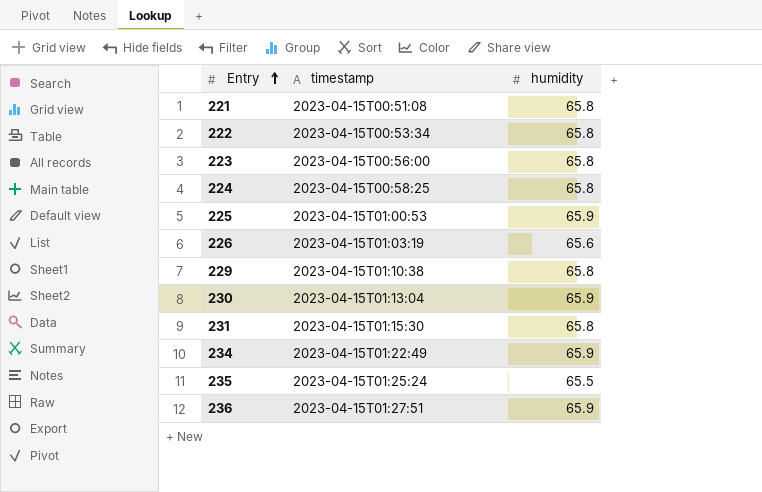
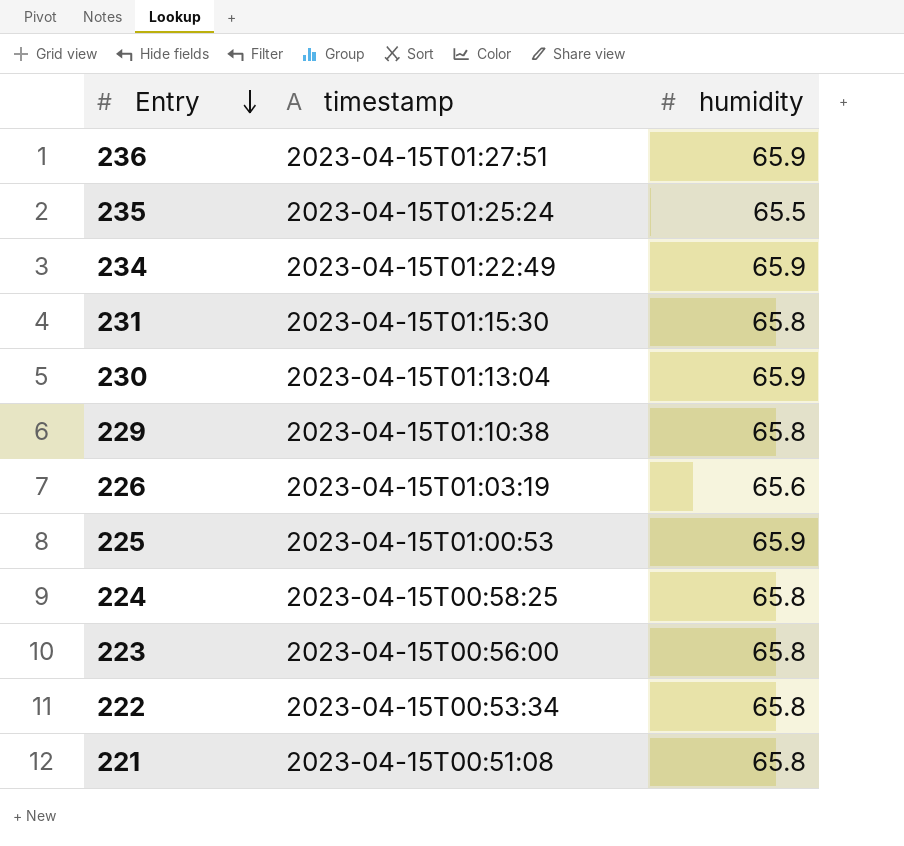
row order: Entry ascending -> Entry descending

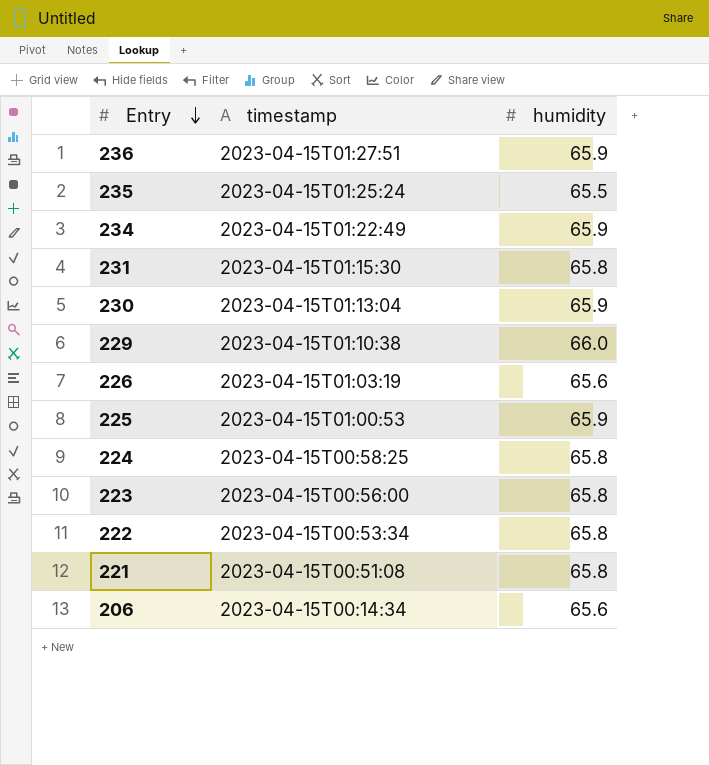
229 | humidity: 65.8 -> 66.0
row 206: none -> 2023-04-15T00:14:34 | 65.6

